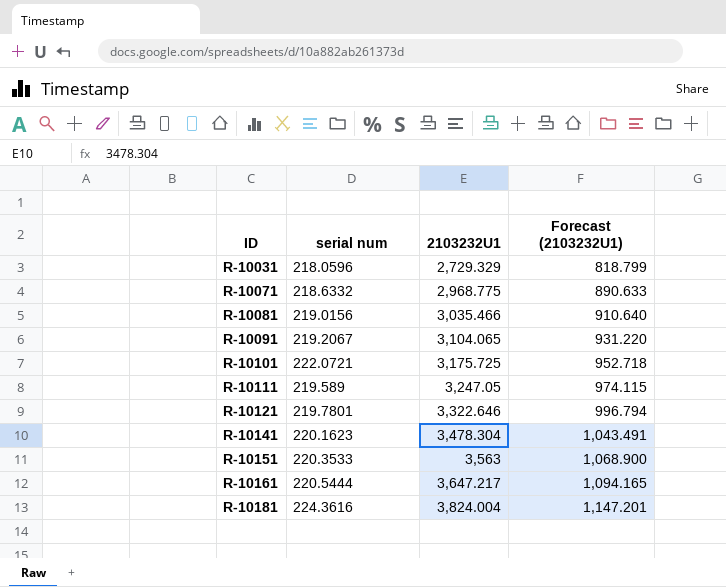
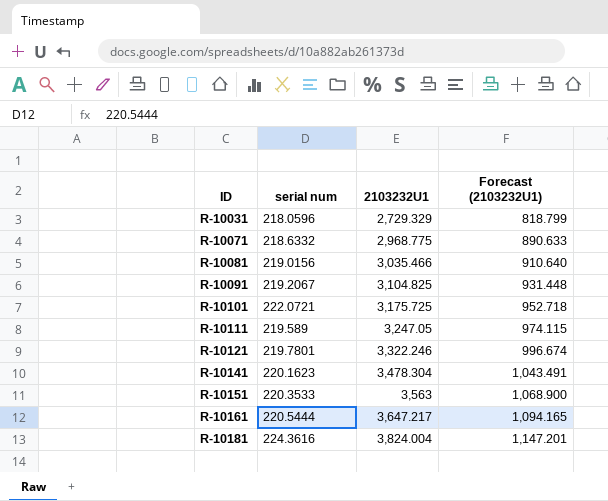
R-10091 | 2103232U1: 3,104.065 -> 3,104.825
R-10091 | Forecast (2103232U1): 931.220 -> 931.448
R-10121 | 2103232U1: 3,322.646 -> 3,322.246
R-10121 | Forecast (2103232U1): 996.794 -> 996.674

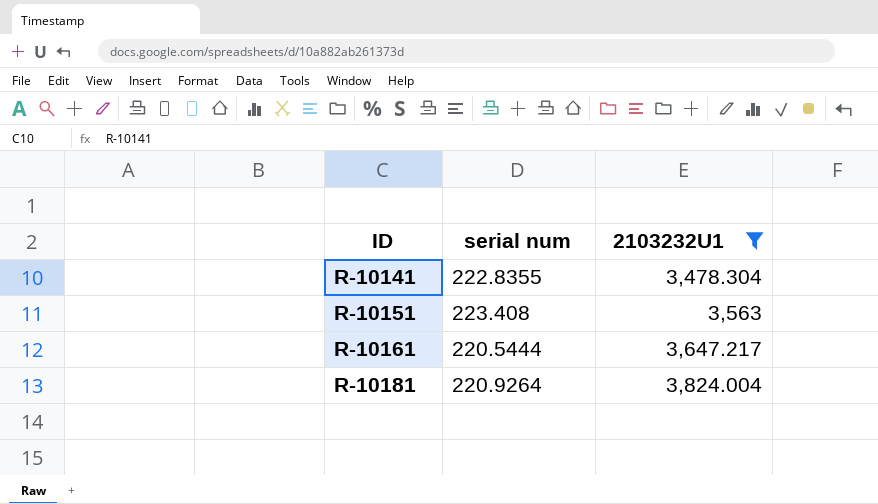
filter: none -> 2103232U1 >= 3,478.304
column Forecast (2103232U1) | formula: [2103232U1] * 0.3 -> none
R-10141 | serial num: 220.1623 -> 222.8355
R-10151 | serial num: 220.3533 -> 223.408
R-10181 | serial num: 224.3616 -> 220.9264

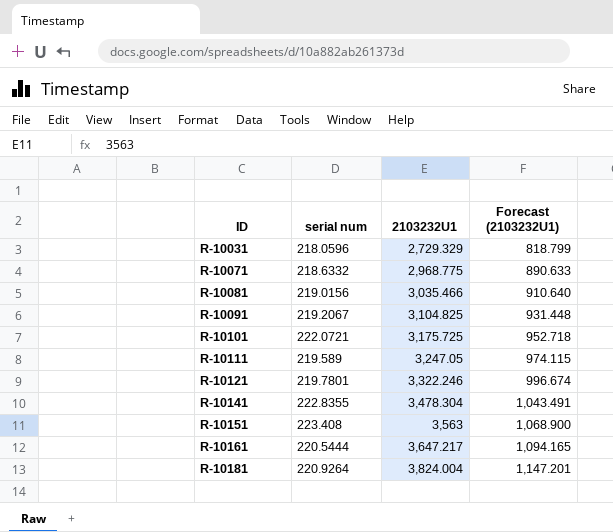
filter: 2103232U1 >= 3,478.304 -> none
column Forecast (2103232U1) | formula: none -> [2103232U1] * 0.3

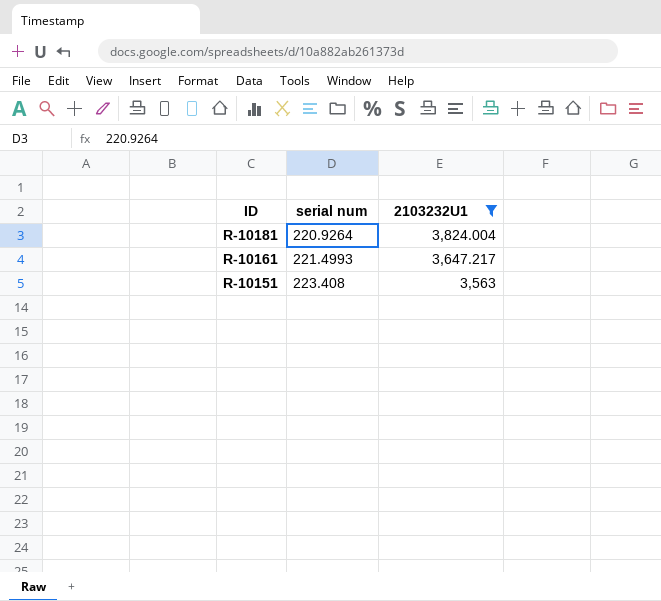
filter: none -> 2103232U1 >= 3,563
row order: ID ascending -> ID descending
column Forecast (2103232U1) | formula: [2103232U1] * 0.3 -> none
R-10161 | serial num: 220.5444 -> 221.4993

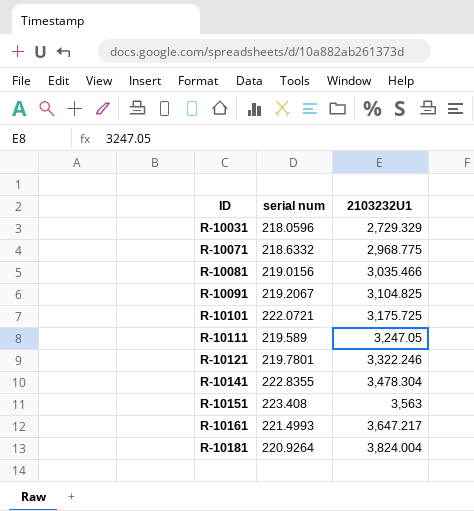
filter: 2103232U1 >= 3,563 -> none
row order: ID descending -> ID ascending

